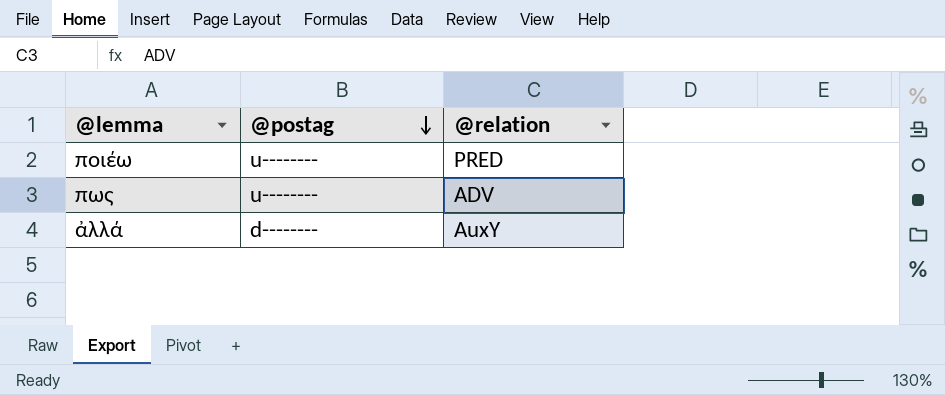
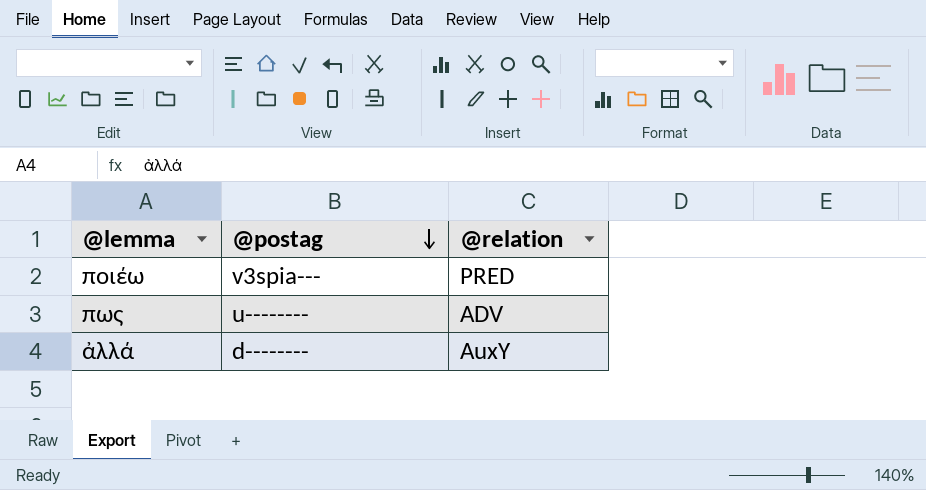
ποιέω | @postag: u-------- -> v3spia---

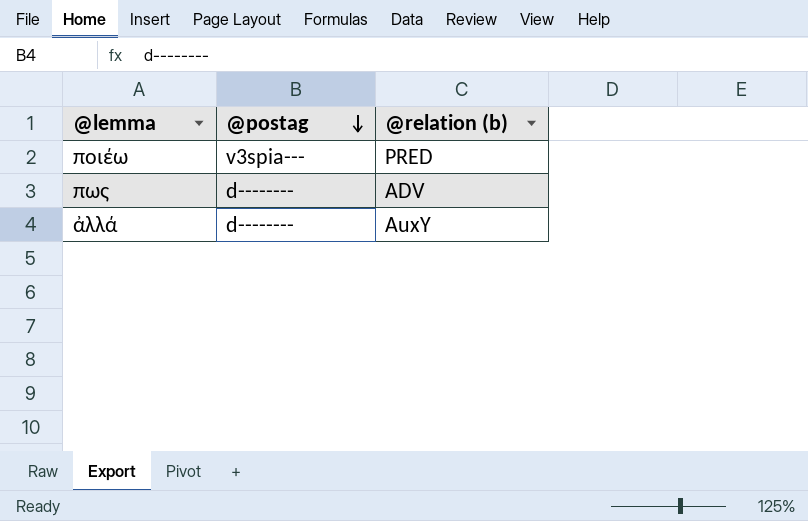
column name: @relation -> @relation (b)
πως | @postag: u-------- -> d--------

